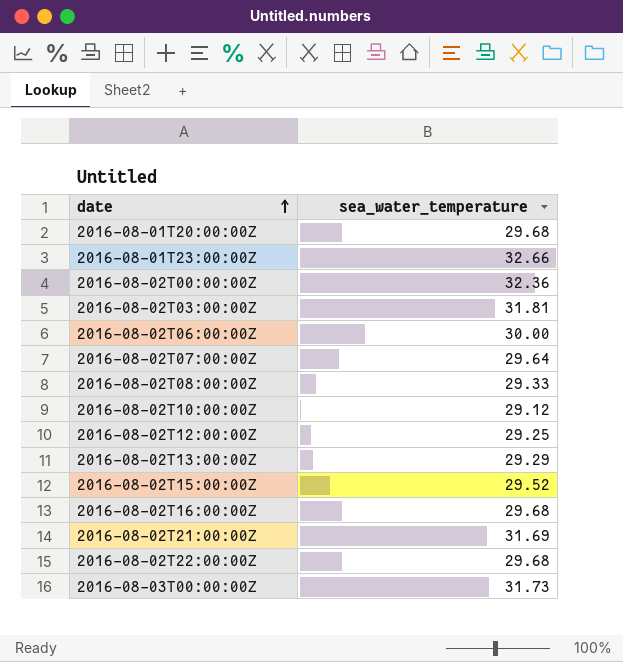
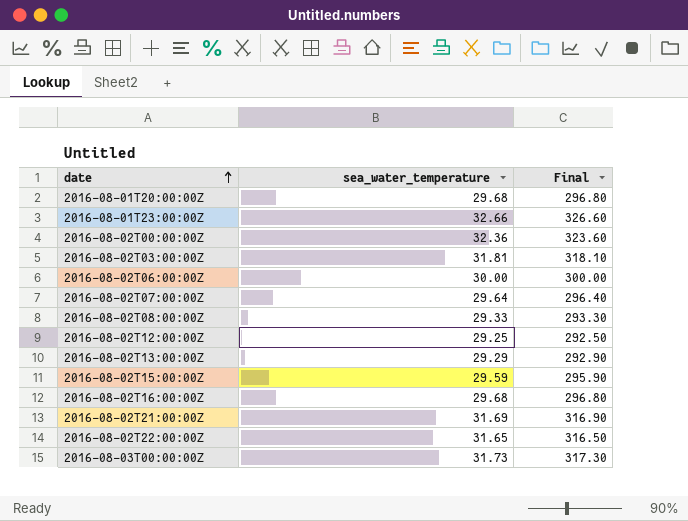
column Final | formula: none -> [sea_water_temperature] * 10
row 2016-08-02T10:00:00Z: 29.12 -> none
2016-08-02T15:00:00Z | sea_water_temperature: 29.52 -> 29.59
2016-08-02T22:00:00Z | sea_water_temperature: 29.68 -> 31.65

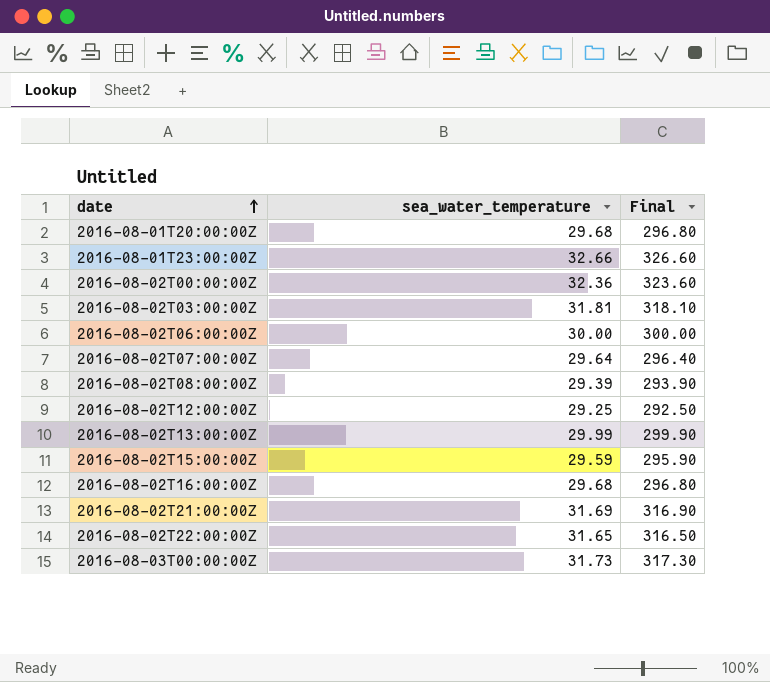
2016-08-02T08:00:00Z | sea_water_temperature: 29.33 -> 29.39
2016-08-02T08:00:00Z | Final: 293.30 -> 293.90
2016-08-02T13:00:00Z | sea_water_temperature: 29.29 -> 29.99
2016-08-02T13:00:00Z | Final: 292.90 -> 299.90

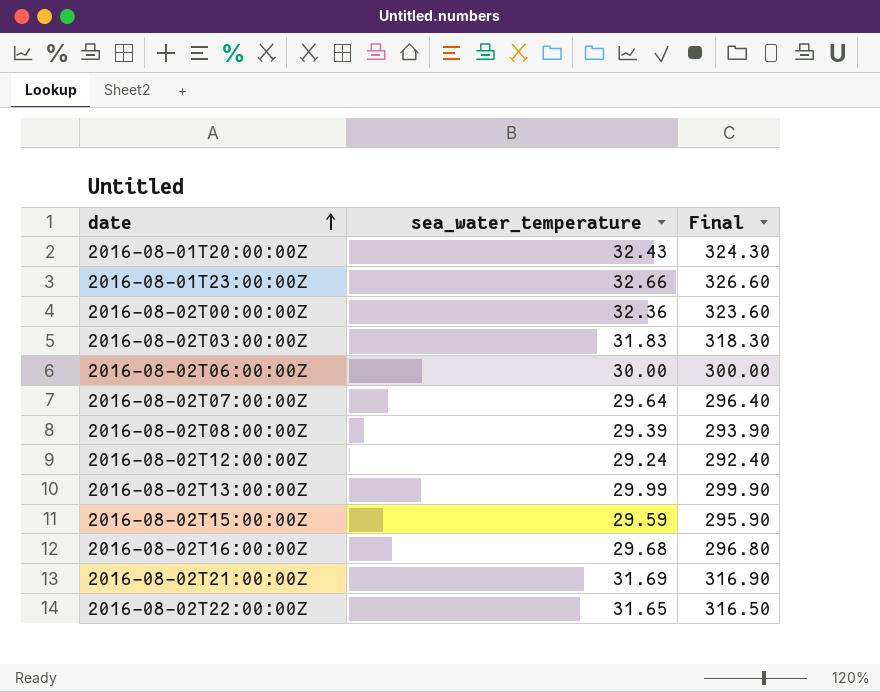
row 2016-08-03T00:00:00Z: 31.73 | 317.30 -> none
2016-08-01T20:00:00Z | sea_water_temperature: 29.68 -> 32.43
2016-08-01T20:00:00Z | Final: 296.80 -> 324.30
2016-08-02T03:00:00Z | sea_water_temperature: 31.81 -> 31.83
2016-08-02T03:00:00Z | Final: 318.10 -> 318.30
2016-08-02T12:00:00Z | sea_water_temperature: 29.25 -> 29.24
2016-08-02T12:00:00Z | Final: 292.50 -> 292.40

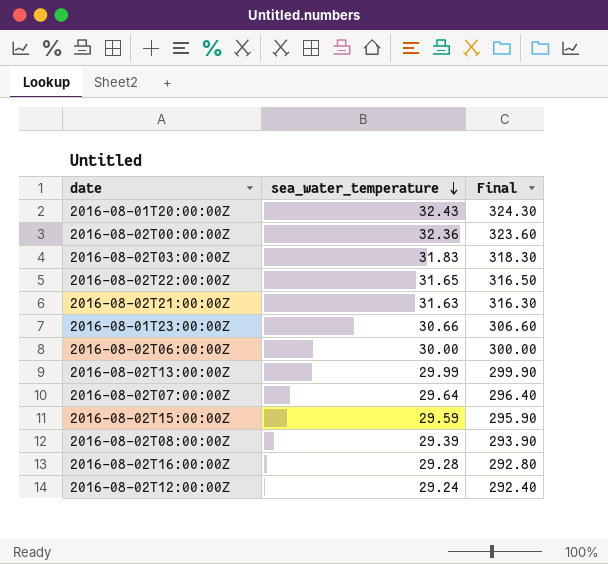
row order: date ascending -> sea_water_temperature descending
2016-08-02T21:00:00Z | sea_water_temperature: 31.69 -> 31.63
2016-08-02T21:00:00Z | Final: 316.90 -> 316.30
2016-08-01T23:00:00Z | sea_water_temperature: 32.66 -> 30.66
2016-08-01T23:00:00Z | Final: 326.60 -> 306.60
2016-08-02T16:00:00Z | sea_water_temperature: 29.68 -> 29.28
2016-08-02T16:00:00Z | Final: 296.80 -> 292.80

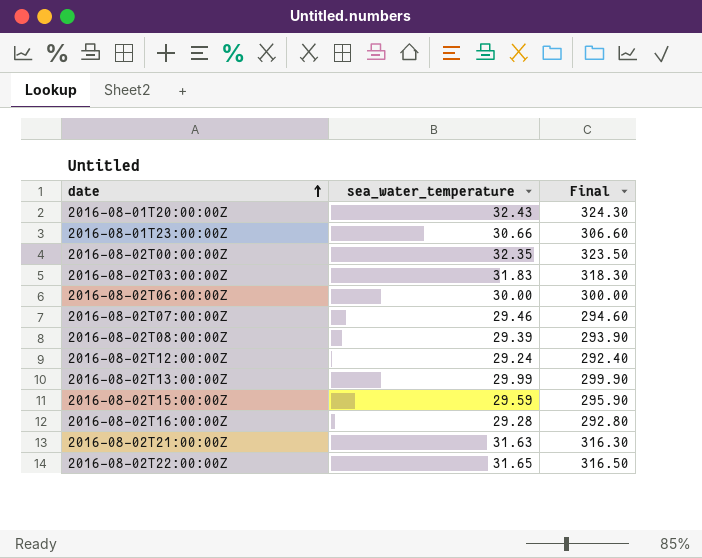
row order: sea_water_temperature descending -> date ascending
2016-08-02T00:00:00Z | sea_water_temperature: 32.36 -> 32.35
2016-08-02T00:00:00Z | Final: 323.60 -> 323.50
2016-08-02T07:00:00Z | sea_water_temperature: 29.64 -> 29.46
2016-08-02T07:00:00Z | Final: 296.40 -> 294.60

